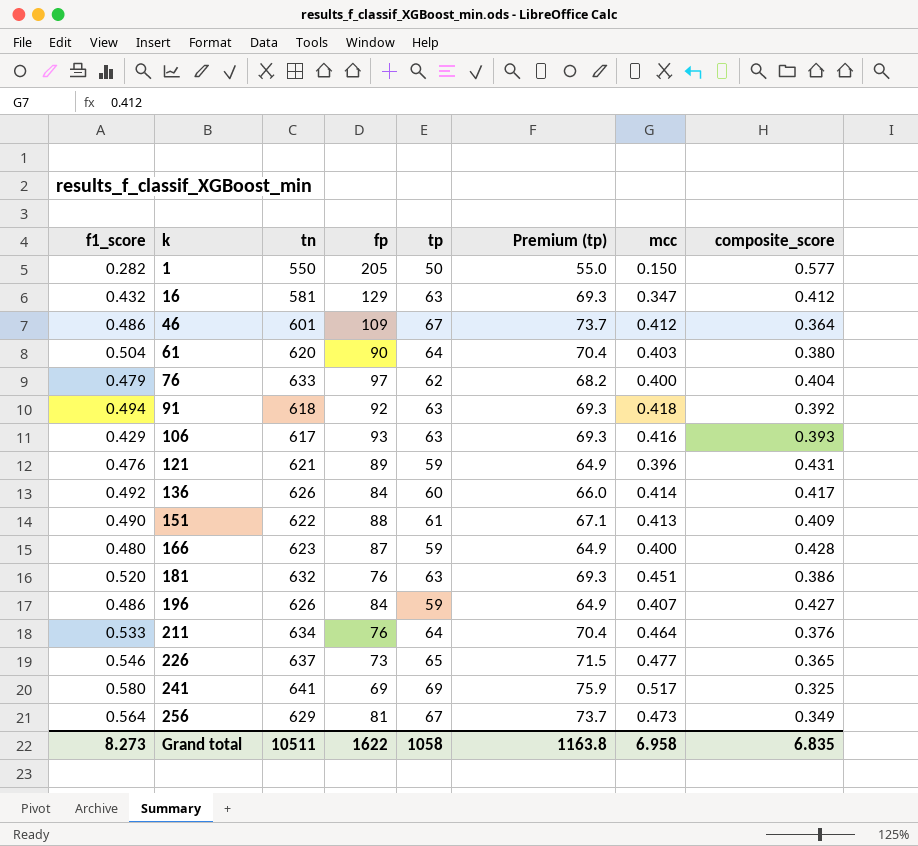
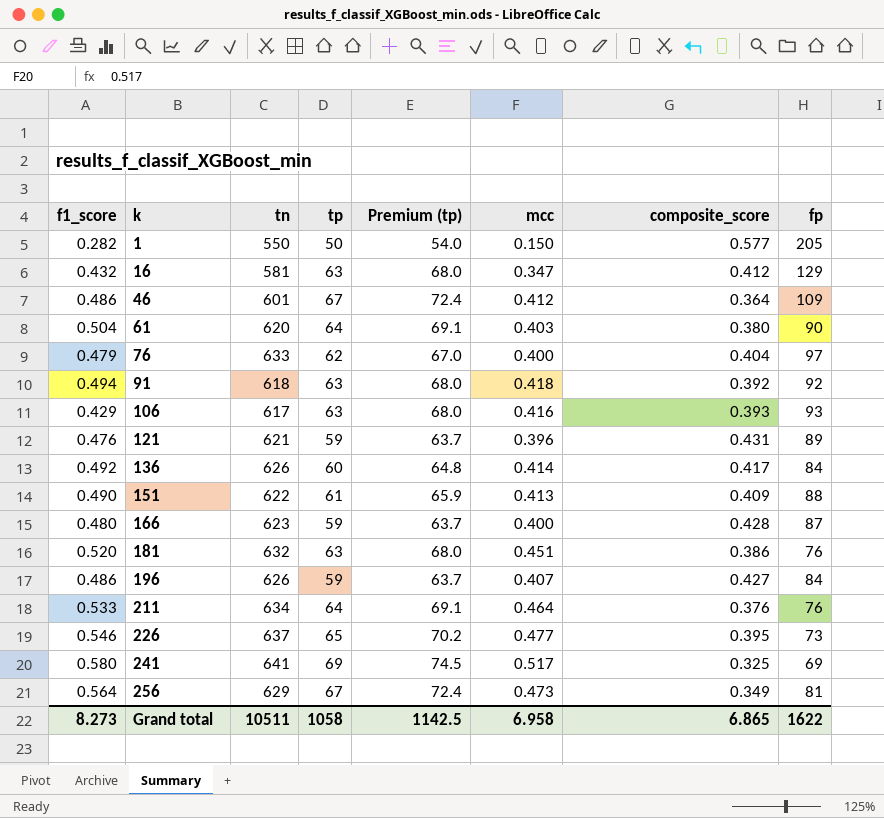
column Premium (tp) | formula: [tp] * 1.1 -> [tp] * 1.08
column fp | position: 4 -> 8
226 | composite_score: 0.365 -> 0.395
Grand total | Premium (tp): 1163.8 -> 1142.5
Grand total | composite_score: 6.835 -> 6.865

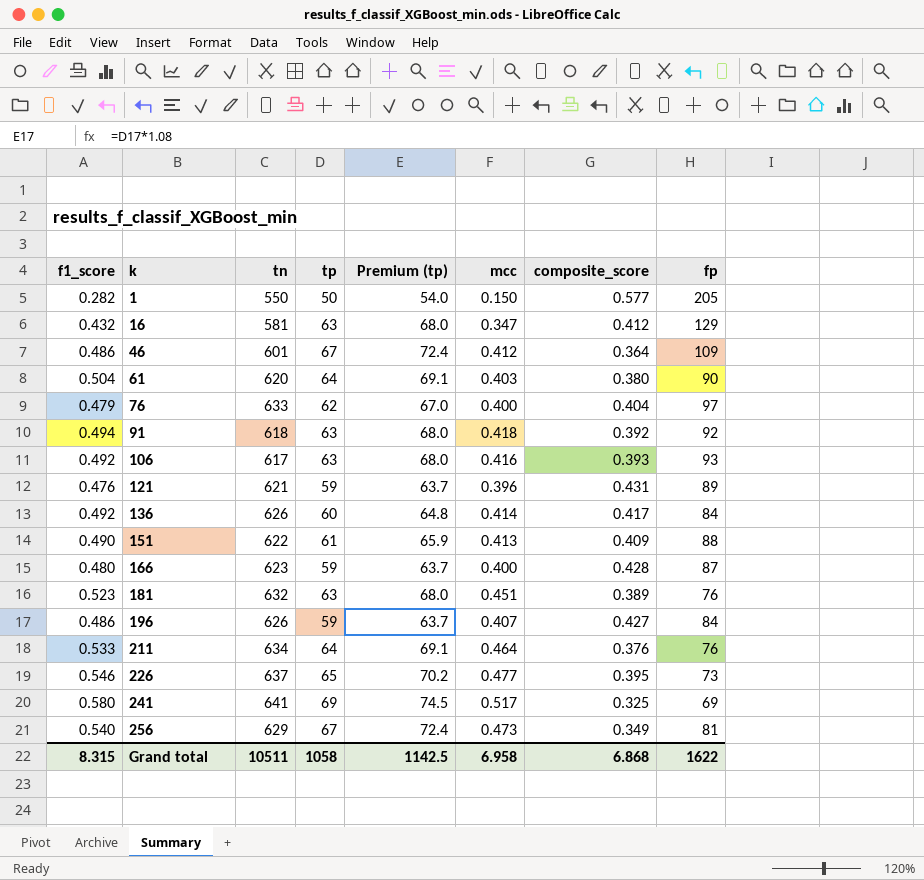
106 | f1_score: 0.429 -> 0.492
181 | f1_score: 0.520 -> 0.523
181 | composite_score: 0.386 -> 0.389
256 | f1_score: 0.564 -> 0.540
Grand total | f1_score: 8.273 -> 8.315
Grand total | composite_score: 6.865 -> 6.868

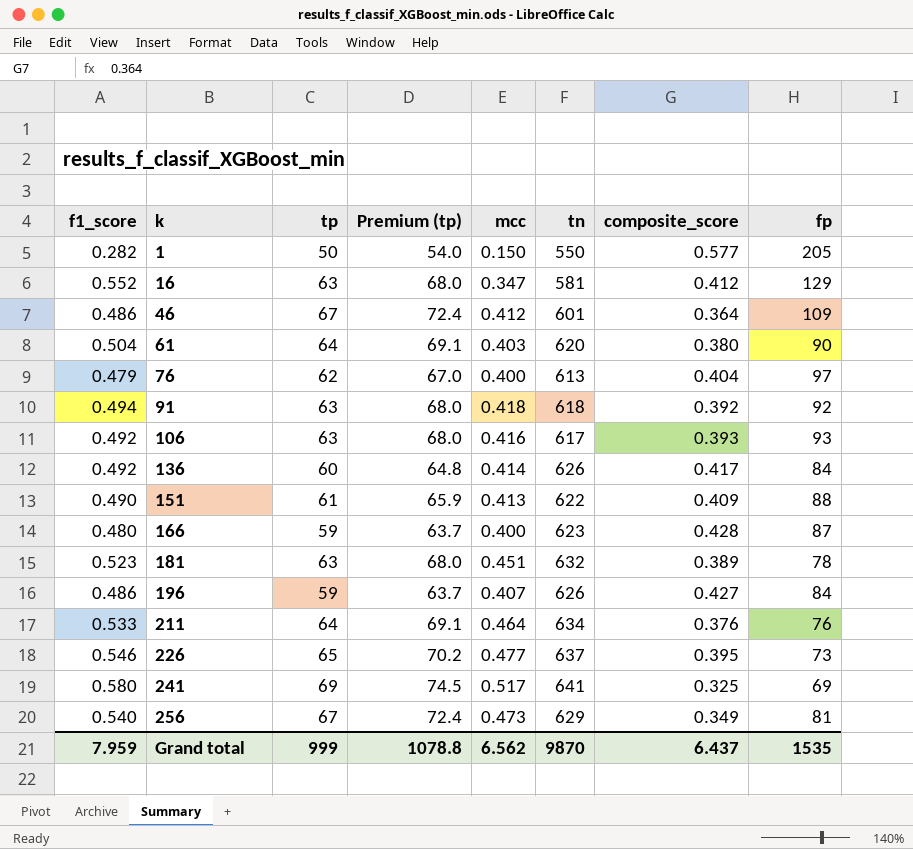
column tn | position: 3 -> 6
row 121: 0.476 | 621 | 59 | 63.7 | 0.396 | 0.431 | 89 -> none
16 | f1_score: 0.432 -> 0.552
76 | tn: 633 -> 613
181 | fp: 76 -> 78
Grand total | f1_score: 8.315 -> 7.959
Grand total | tp: 1058 -> 999
Grand total | Premium (tp): 1142.5 -> 1078.8
Grand total | mcc: 6.958 -> 6.562
Grand total | tn: 10511 -> 9870
Grand total | composite_score: 6.868 -> 6.437
Grand total | fp: 1622 -> 1535

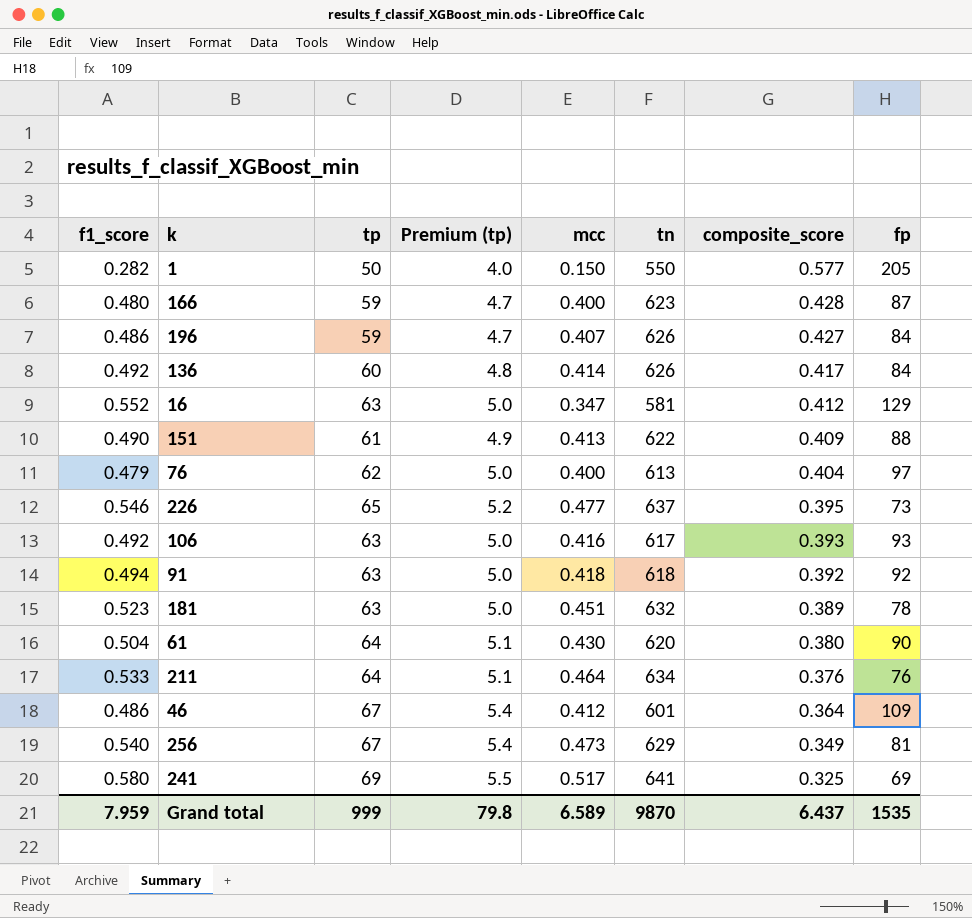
row order: k ascending -> composite_score descending
column Premium (tp) | formula: [tp] * 1.08 -> [tp] * 0.08
61 | mcc: 0.403 -> 0.430
Grand total | Premium (tp): 1078.8 -> 79.8
Grand total | mcc: 6.562 -> 6.589

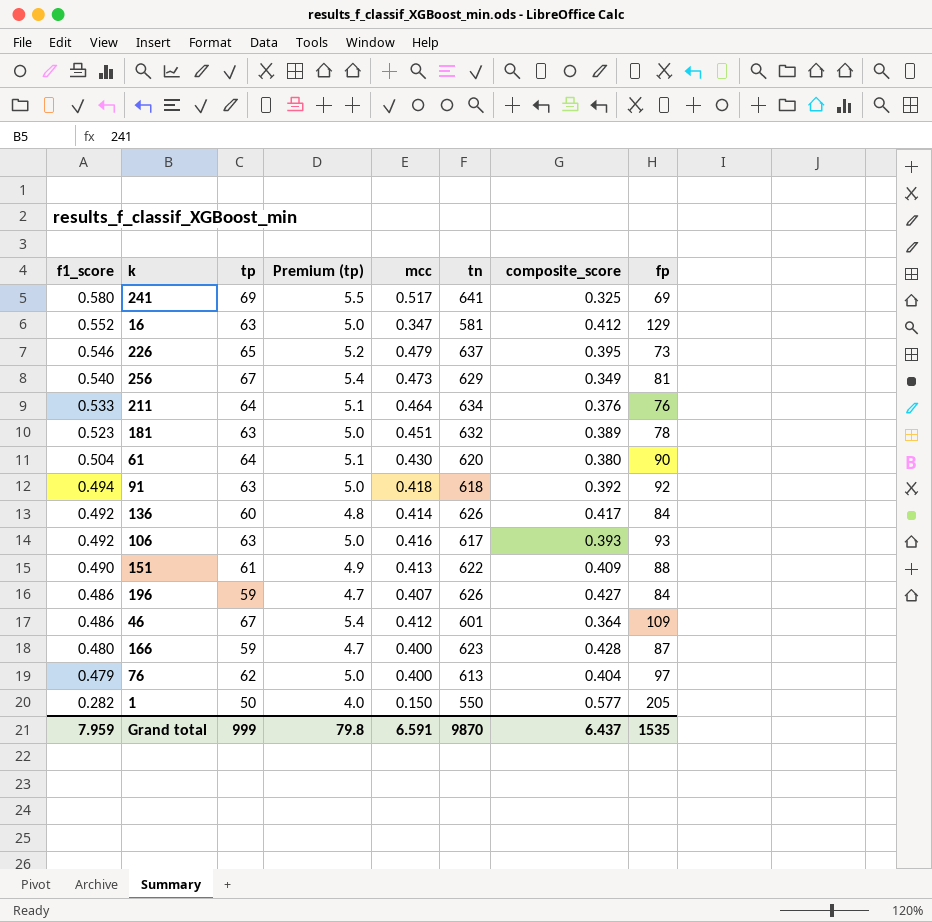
row order: composite_score descending -> f1_score descending
226 | mcc: 0.477 -> 0.479
Grand total | mcc: 6.589 -> 6.591

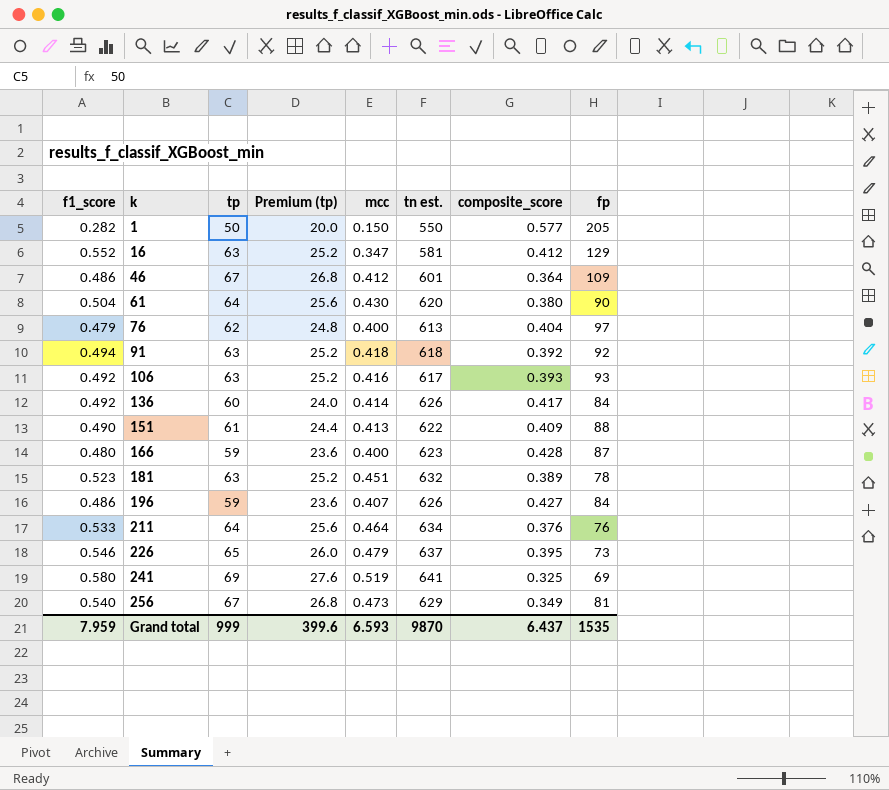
row order: f1_score descending -> k ascending
column Premium (tp) | formula: [tp] * 0.08 -> [tp] * 0.4
column name: tn -> tn est.
241 | mcc: 0.517 -> 0.519
Grand total | Premium (tp): 79.8 -> 399.6
Grand total | mcc: 6.591 -> 6.593

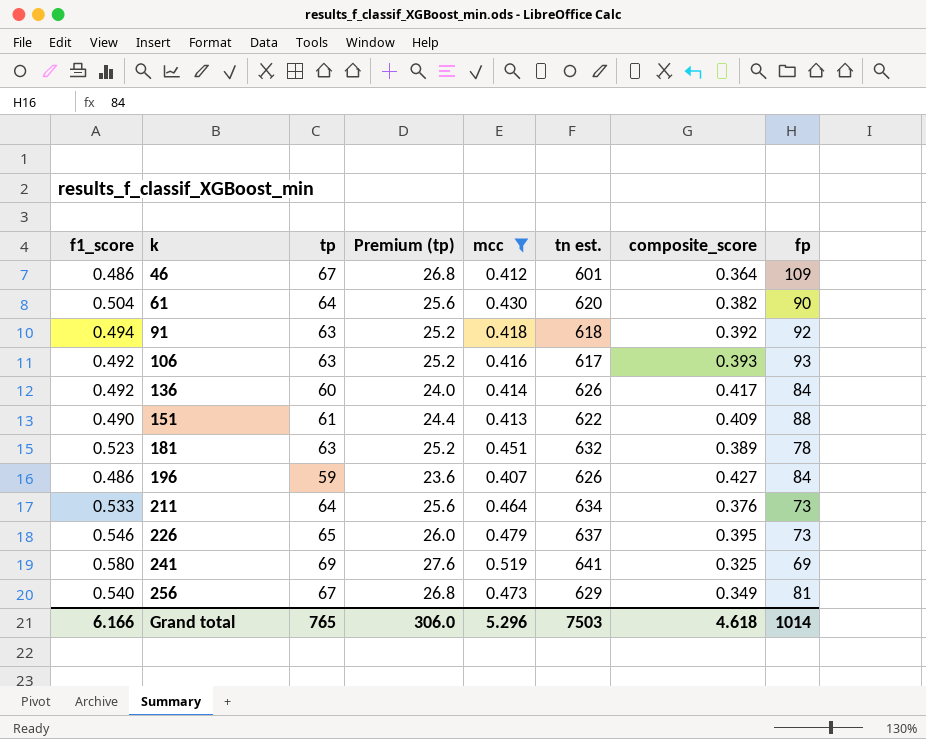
filter: none -> mcc >= 0.407
61 | composite_score: 0.380 -> 0.382
211 | fp: 76 -> 73
Grand total | f1_score: 7.959 -> 6.166
Grand total | tp: 999 -> 765
Grand total | Premium (tp): 399.6 -> 306.0
Grand total | mcc: 6.593 -> 5.296
Grand total | tn est.: 9870 -> 7503
Grand total | composite_score: 6.437 -> 4.618
Grand total | fp: 1535 -> 1014

